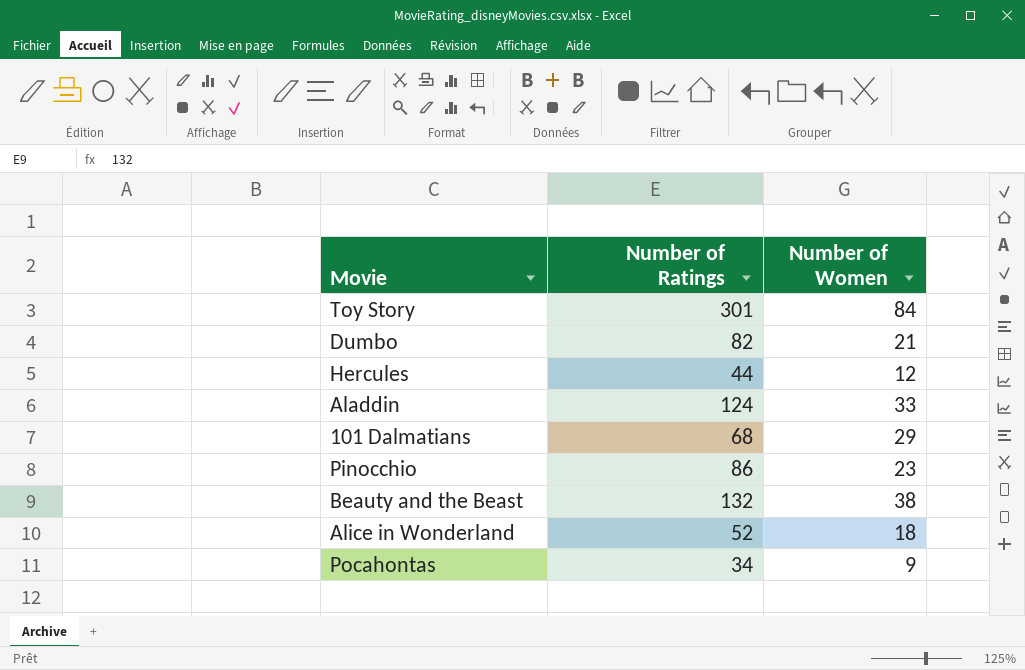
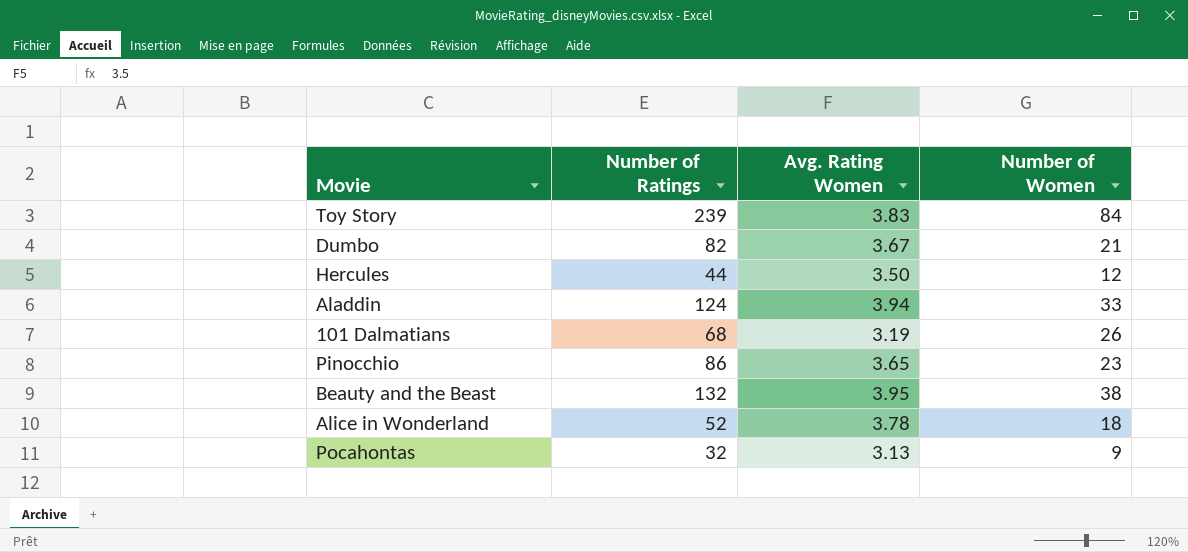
column Avg. Rating Women | position: none -> 3
Toy Story | Number of Ratings: 301 -> 239
101 Dalmatians | Number of Women: 29 -> 26
Pocahontas | Number of Ratings: 34 -> 32

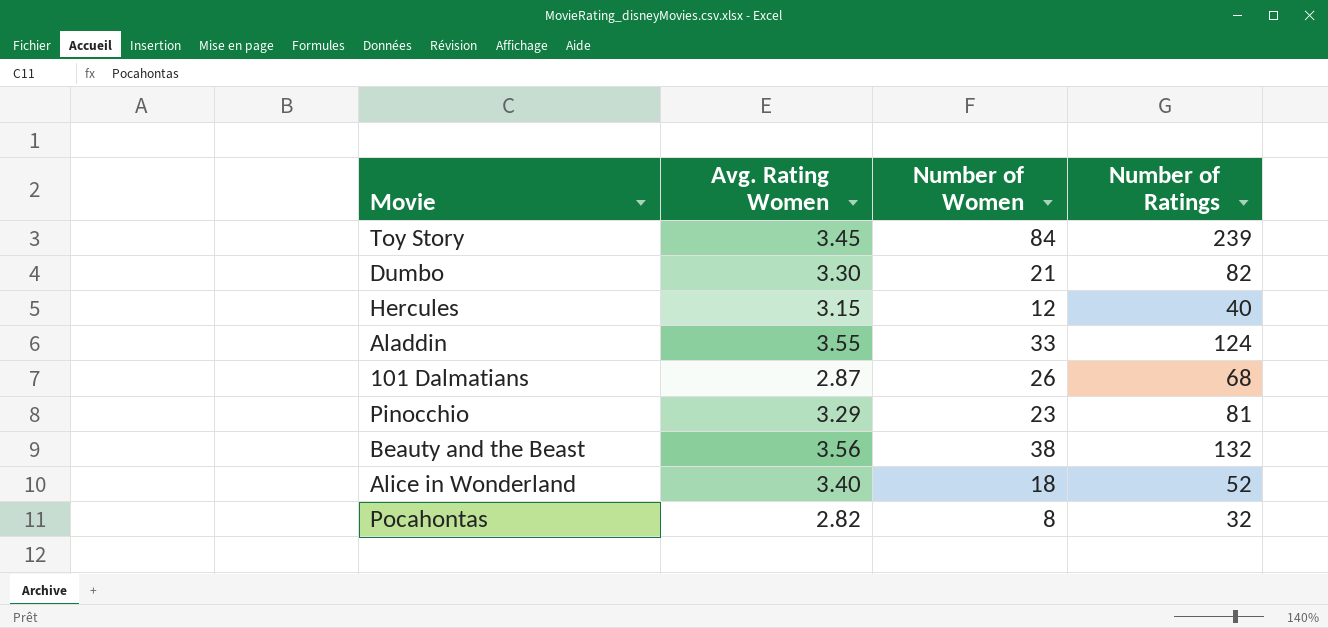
column Number of Ratings | position: 2 -> 4
Toy Story | Avg. Rating Women: 3.83 -> 3.45
Dumbo | Avg. Rating Women: 3.67 -> 3.30
Hercules | Avg. Rating Women: 3.50 -> 3.15
Hercules | Number of Ratings: 44 -> 40
Aladdin | Avg. Rating Women: 3.94 -> 3.55
101 Dalmatians | Avg. Rating Women: 3.19 -> 2.87
Pinocchio | Avg. Rating Women: 3.65 -> 3.29
Pinocchio | Number of Ratings: 86 -> 81
Beauty and the Beast | Avg. Rating Women: 3.95 -> 3.56
Alice in Wonderland | Avg. Rating Women: 3.78 -> 3.40
Pocahontas | Avg. Rating Women: 3.13 -> 2.82
Pocahontas | Number of Women: 9 -> 8

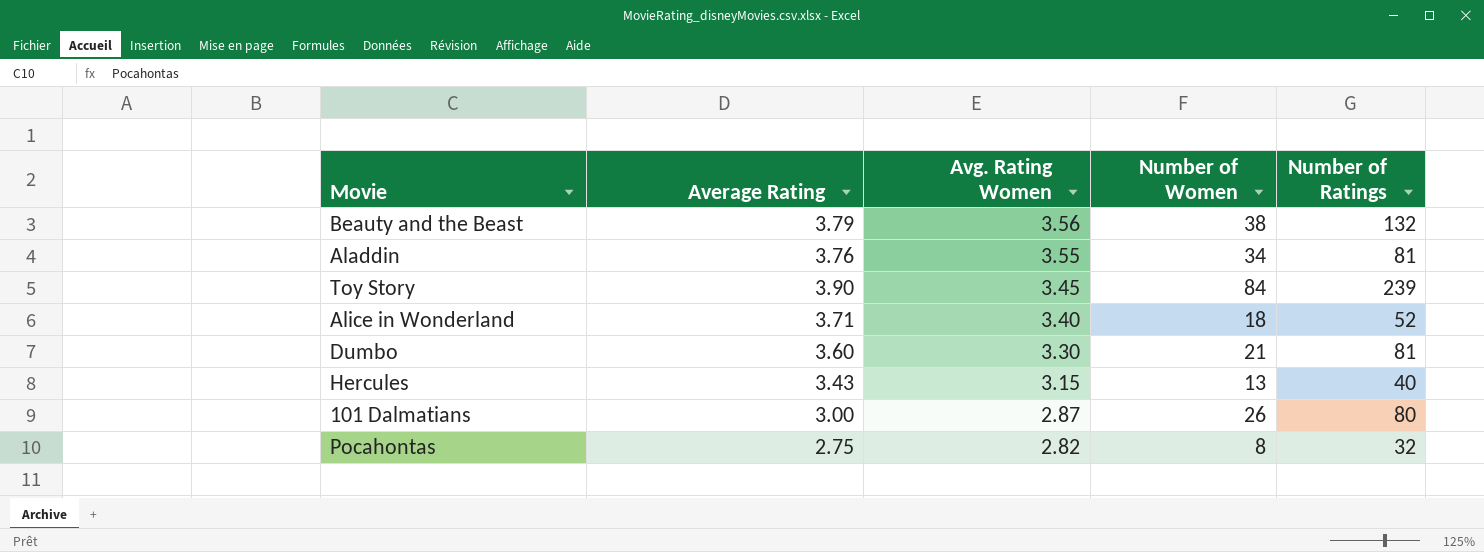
row order: none -> Avg. Rating Women descending
column Average Rating | position: none -> 2
row Pinocchio: 3.29 | 23 | 81 -> none
Aladdin | Number of Women: 33 -> 34
Aladdin | Number of Ratings: 124 -> 81
Dumbo | Number of Ratings: 82 -> 81
Hercules | Number of Women: 12 -> 13
101 Dalmatians | Number of Ratings: 68 -> 80

